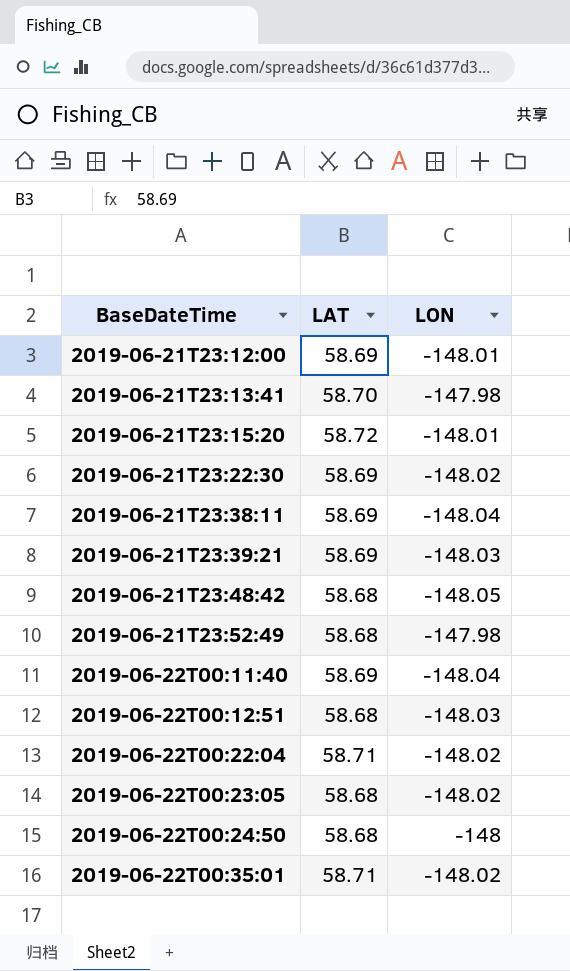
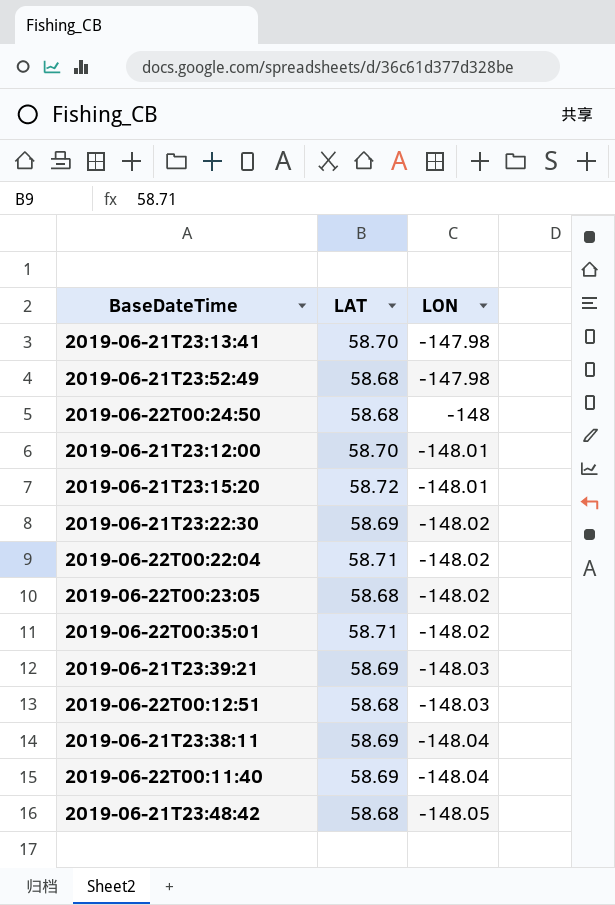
row order: BaseDateTime ascending -> LON descending
2019-06-21T23:12:00 | LAT: 58.69 -> 58.70

